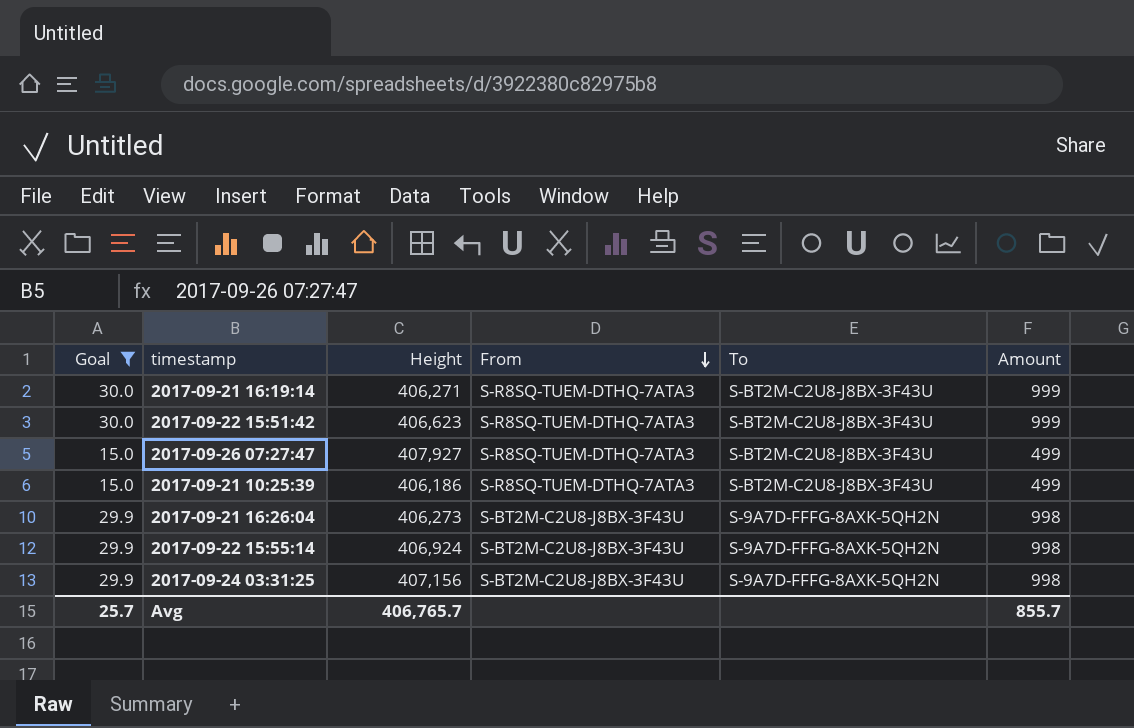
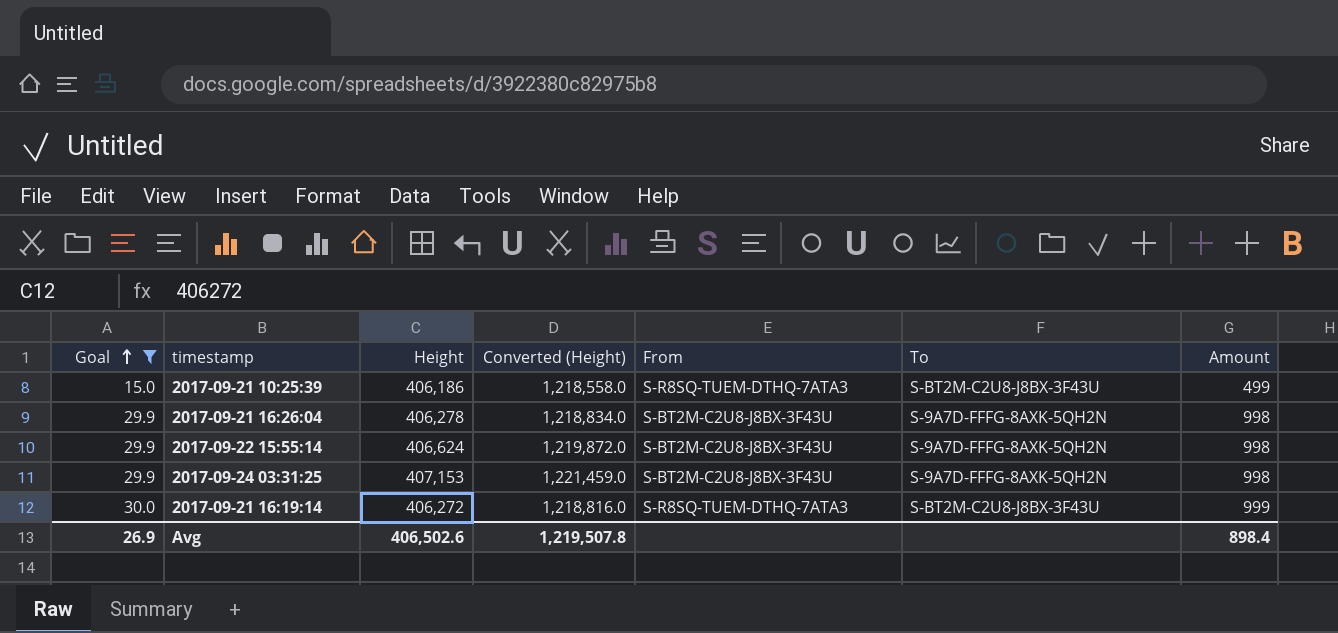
row order: From descending -> Goal ascending
column Converted (Height) | formula: none -> [Height] * 3
row 2017-09-22 15:51:42: 30.0 | 406,623 | S-R8SQ-TUEM-DTHQ-7ATA3 | S-BT2M-C2U8-J8BX-3F43U | 999 -> none
row 2017-09-26 07:27:47: 15.0 | 407,927 | S-R8SQ-TUEM-DTHQ-7ATA3 | S-BT2M-C2U8-J8BX-3F43U | 499 -> none
2017-09-21 16:26:04 | Height: 406,273 -> 406,278
2017-09-22 15:55:14 | Height: 406,924 -> 406,624
2017-09-24 03:31:25 | Height: 407,156 -> 407,153
2017-09-21 16:19:14 | Height: 406,271 -> 406,272
Avg | Goal: 25.7 -> 26.9
Avg | Height: 406,765.7 -> 406,502.6
Avg | Amount: 855.7 -> 898.4

